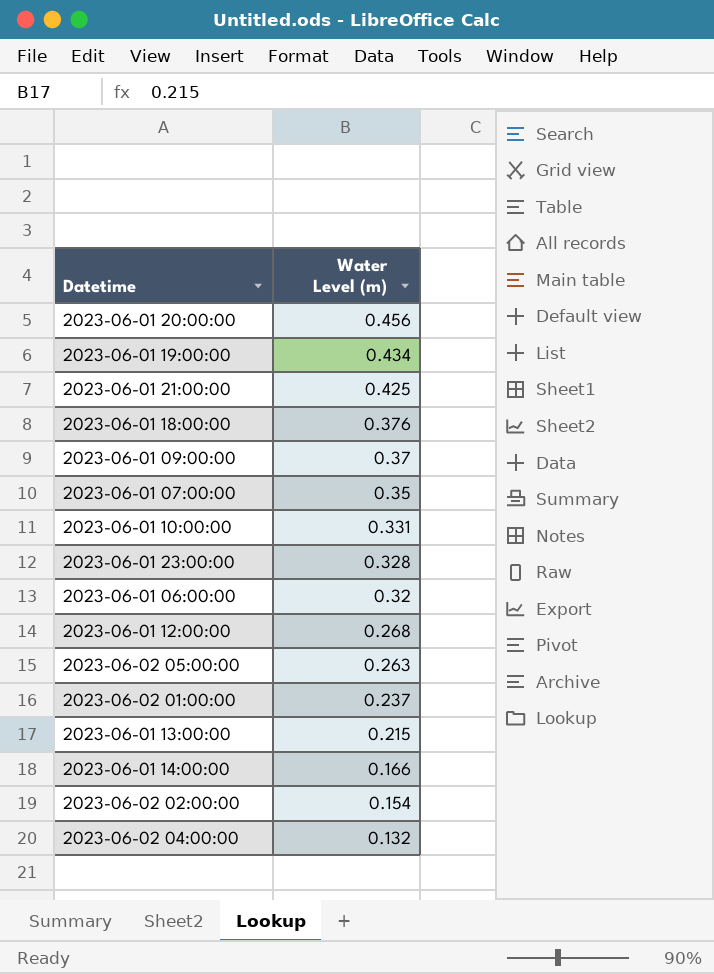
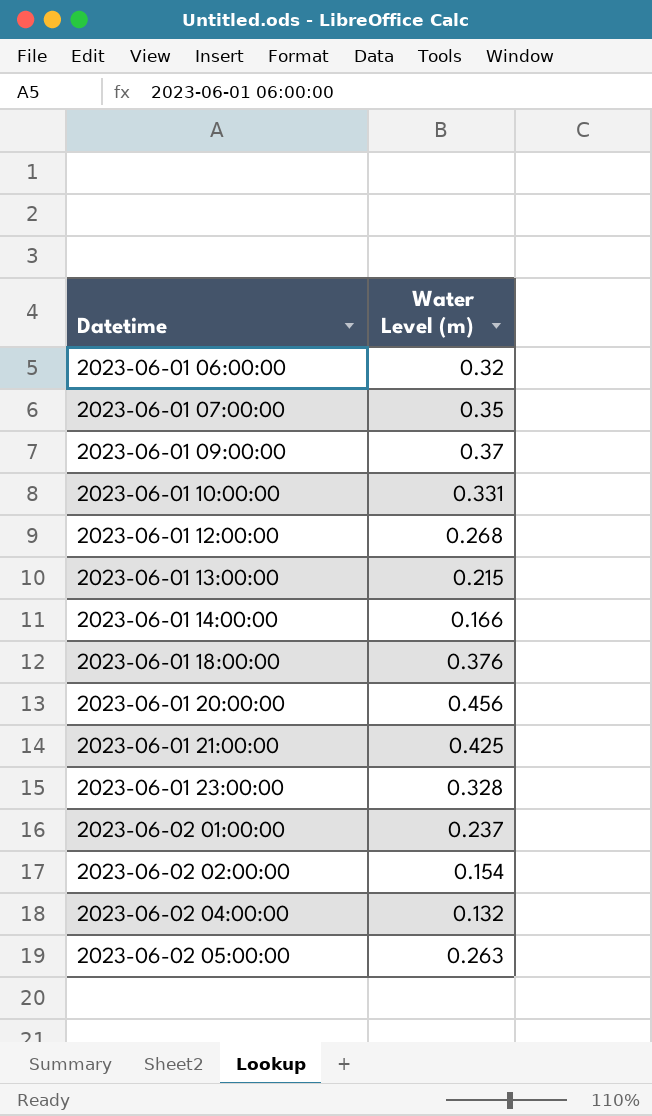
row order: Water Level (m) descending -> Datetime ascending
row 2023-06-01 19:00:00: 0.434 -> none

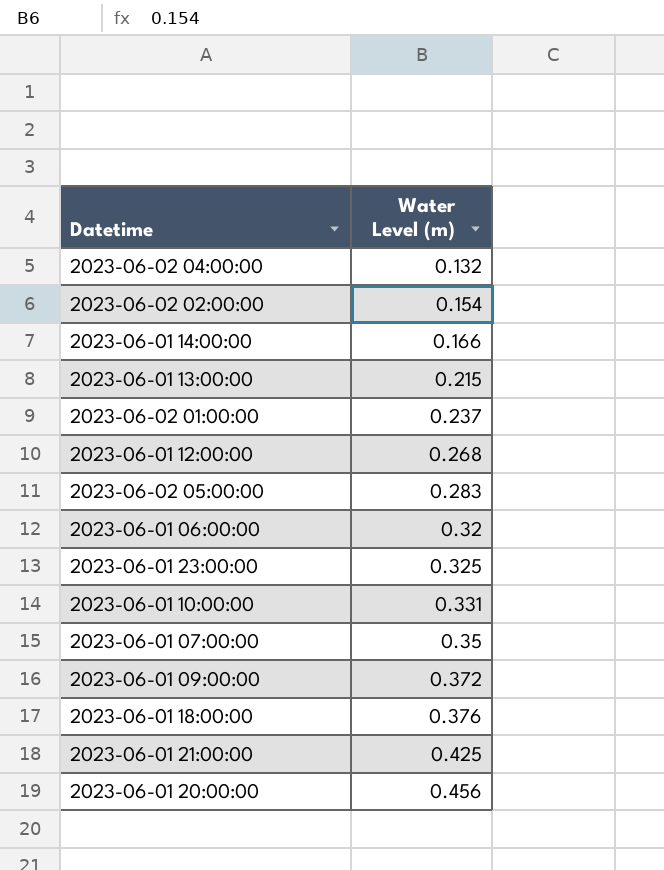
row order: Datetime ascending -> Water Level (m) ascending
2023-06-02 05:00:00 | Water Level (m): 0.263 -> 0.283
2023-06-01 23:00:00 | Water Level (m): 0.328 -> 0.325
2023-06-01 09:00:00 | Water Level (m): 0.37 -> 0.372

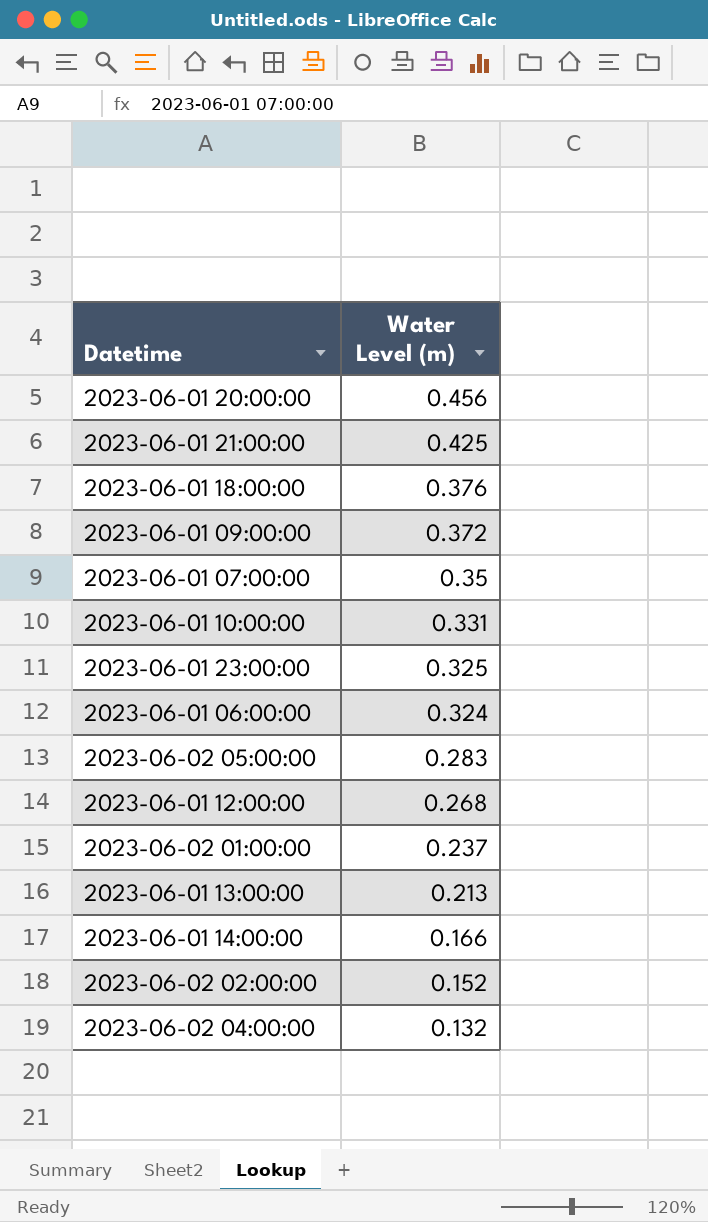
row order: Water Level (m) ascending -> Water Level (m) descending
2023-06-01 06:00:00 | Water Level (m): 0.32 -> 0.324
2023-06-01 13:00:00 | Water Level (m): 0.215 -> 0.213
2023-06-02 02:00:00 | Water Level (m): 0.154 -> 0.152

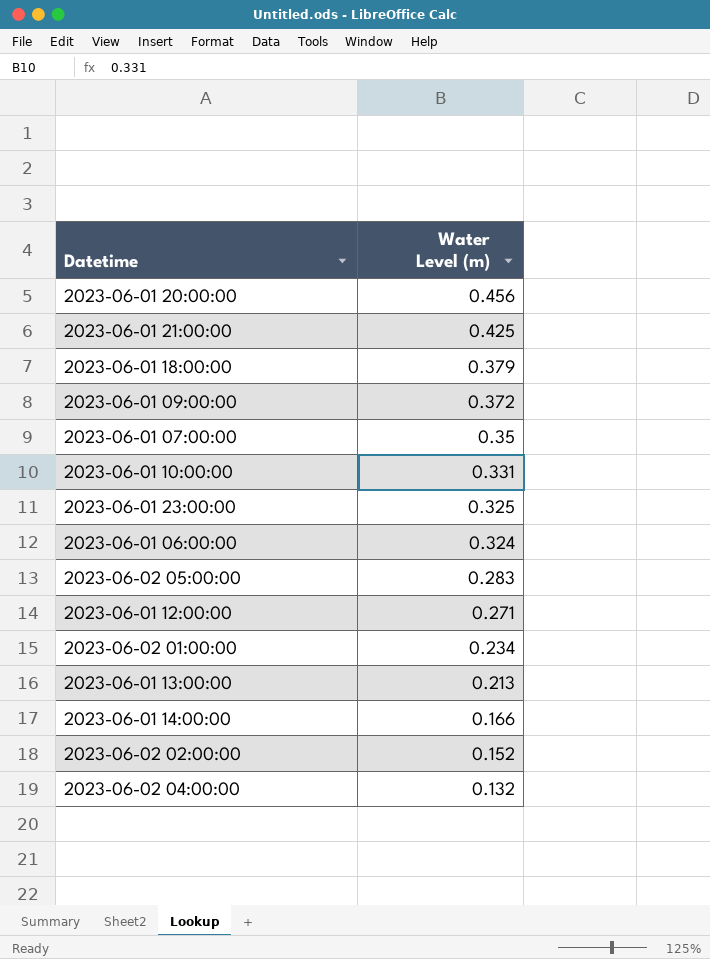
2023-06-01 18:00:00 | Water Level (m): 0.376 -> 0.379
2023-06-01 12:00:00 | Water Level (m): 0.268 -> 0.271
2023-06-02 01:00:00 | Water Level (m): 0.237 -> 0.234

